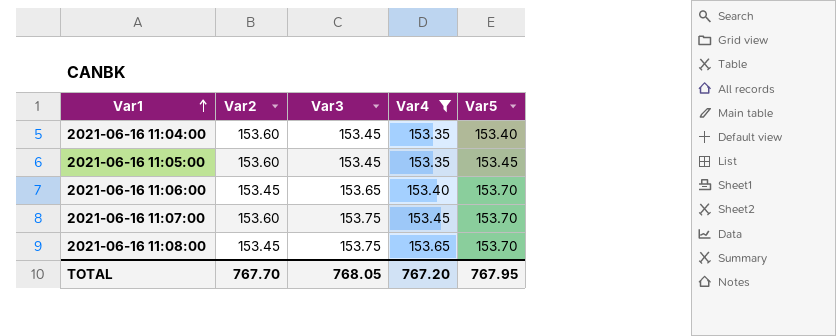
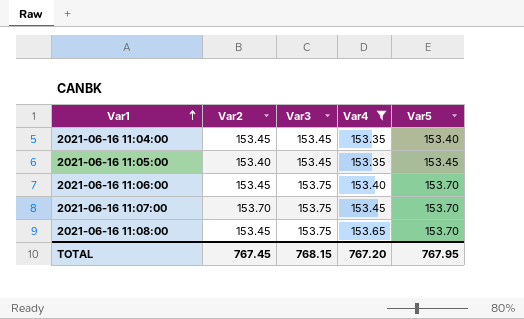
2021-06-16 11:04:00 | Var2: 153.60 -> 153.45
2021-06-16 11:05:00 | Var2: 153.60 -> 153.40
2021-06-16 11:06:00 | Var3: 153.65 -> 153.75
2021-06-16 11:07:00 | Var2: 153.60 -> 153.70
TOTAL | Var2: 767.70 -> 767.45
TOTAL | Var3: 768.05 -> 768.15

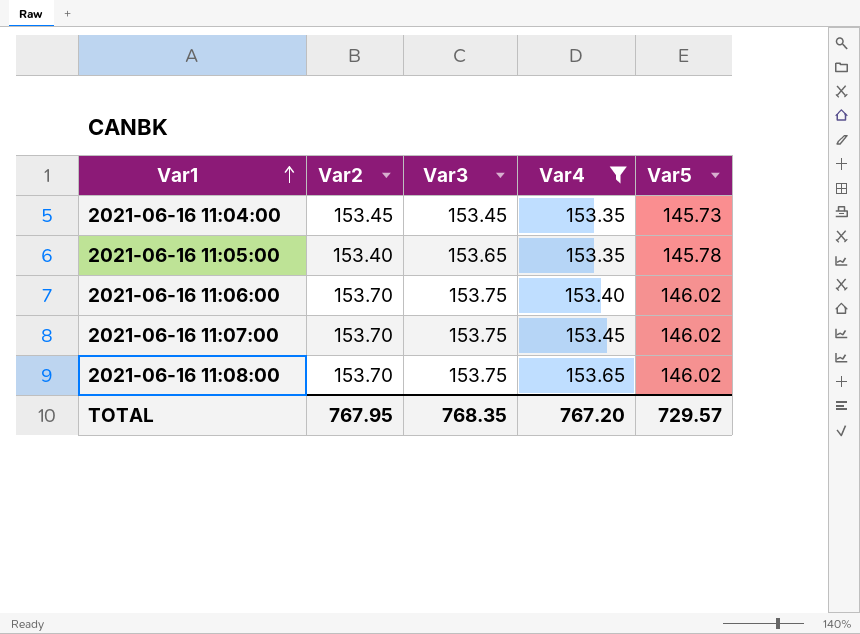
2021-06-16 11:04:00 | Var5: 153.40 -> 145.73
2021-06-16 11:05:00 | Var3: 153.45 -> 153.65
2021-06-16 11:05:00 | Var5: 153.45 -> 145.78
2021-06-16 11:06:00 | Var2: 153.45 -> 153.70
2021-06-16 11:06:00 | Var5: 153.70 -> 146.02
2021-06-16 11:07:00 | Var5: 153.70 -> 146.02
2021-06-16 11:08:00 | Var2: 153.45 -> 153.70
2021-06-16 11:08:00 | Var5: 153.70 -> 146.02
TOTAL | Var2: 767.45 -> 767.95
TOTAL | Var3: 768.15 -> 768.35
TOTAL | Var5: 767.95 -> 729.57

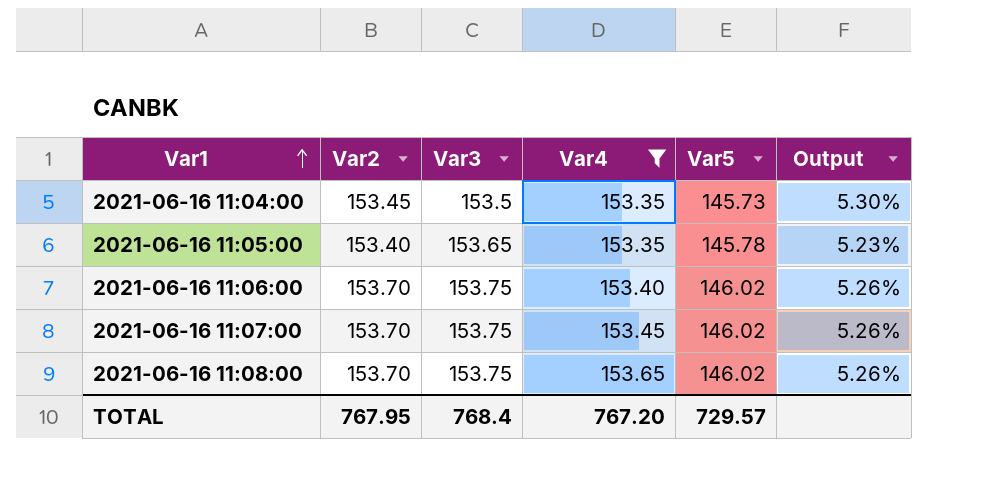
column Output | formula: none -> ([Var2] - [Var5]) / [Var5]
2021-06-16 11:04:00 | Var3: 153.45 -> 153.5
TOTAL | Var3: 768.35 -> 768.4

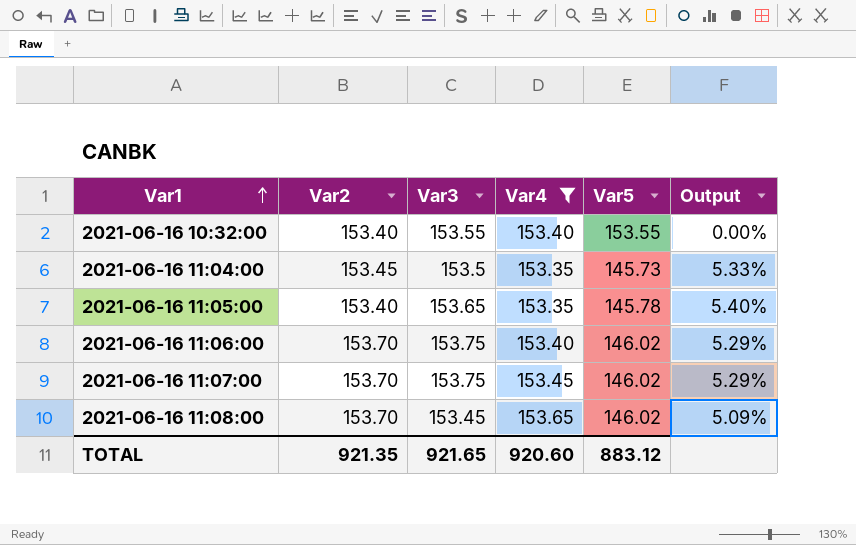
column Output | formula: ([Var2] - [Var5]) / [Var5] -> ([Var3] - [Var5]) / [Var5]
row 2021-06-16 10:32:00: none -> 153.40 | 153.55 | 153.40 | 153.55 | 0.00%
2021-06-16 11:08:00 | Var3: 153.75 -> 153.45
TOTAL | Var2: 767.95 -> 921.35
TOTAL | Var3: 768.4 -> 921.65
TOTAL | Var4: 767.20 -> 920.60
TOTAL | Var5: 729.57 -> 883.12

